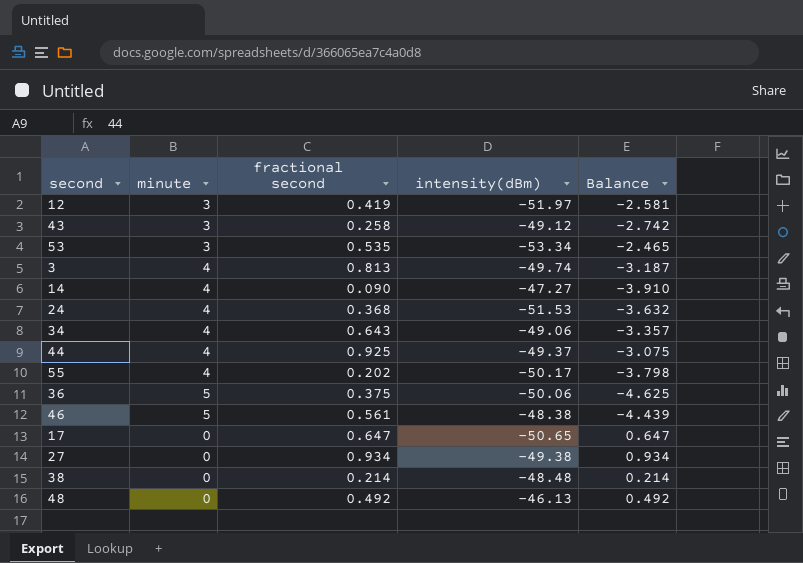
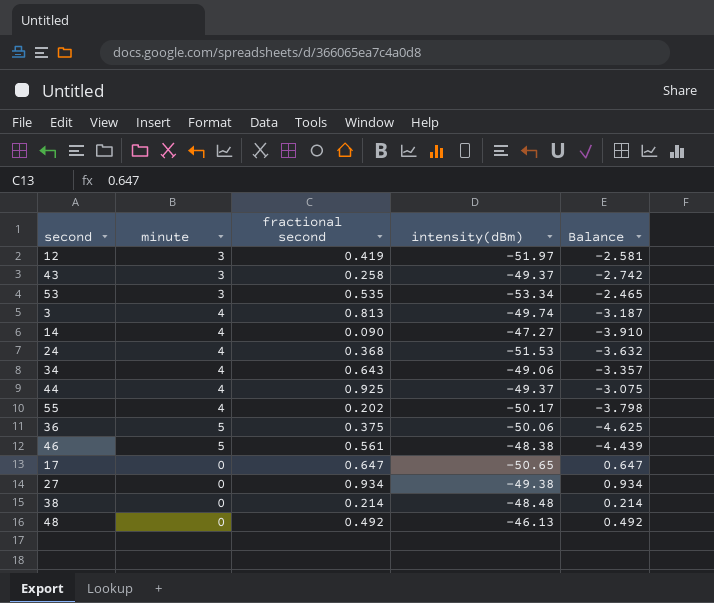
43 | intensity(dBm): -49.12 -> -49.37

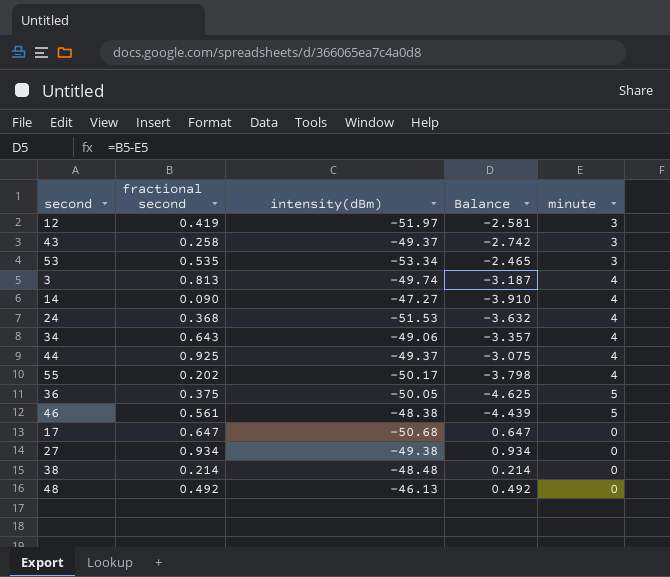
column minute | position: 2 -> 5
36 | intensity(dBm): -50.06 -> -50.05
17 | intensity(dBm): -50.65 -> -50.68

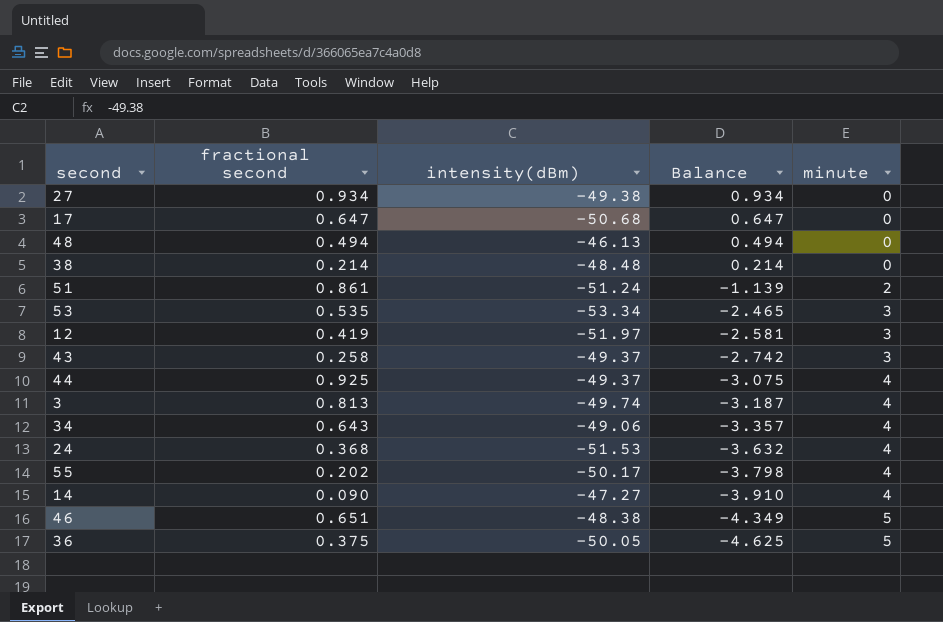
row order: none -> Balance descending
48 | fractional second: 0.492 -> 0.494
48 | Balance: 0.492 -> 0.494
row 51: none -> 0.861 | -51.24 | -1.139 | 2
46 | fractional second: 0.561 -> 0.651
46 | Balance: -4.439 -> -4.349

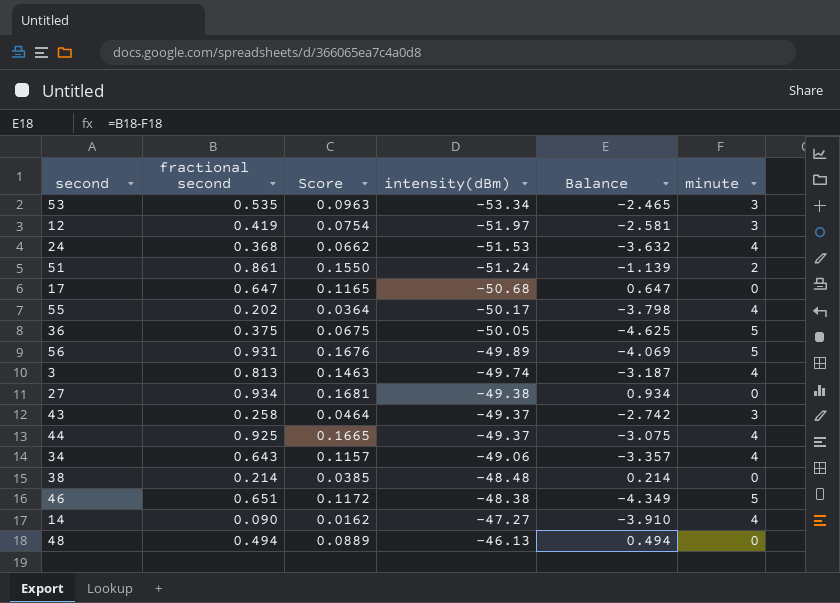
row order: Balance descending -> intensity(dBm) ascending
column Score | formula: none -> [fractional second] * 0.18
row 56: none -> 0.931 | 0.1676 | -49.89 | -4.069 | 5

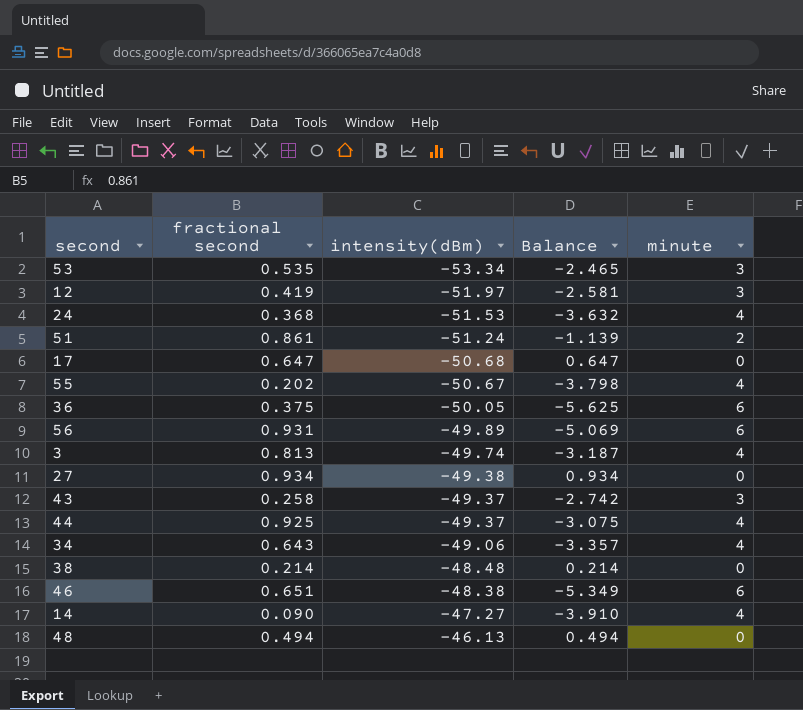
column Score | formula: [fractional second] * 0.18 -> none
55 | intensity(dBm): -50.17 -> -50.67
36 | Balance: -4.625 -> -5.625
36 | minute: 5 -> 6
56 | Balance: -4.069 -> -5.069
56 | minute: 5 -> 6
46 | Balance: -4.349 -> -5.349
46 | minute: 5 -> 6

